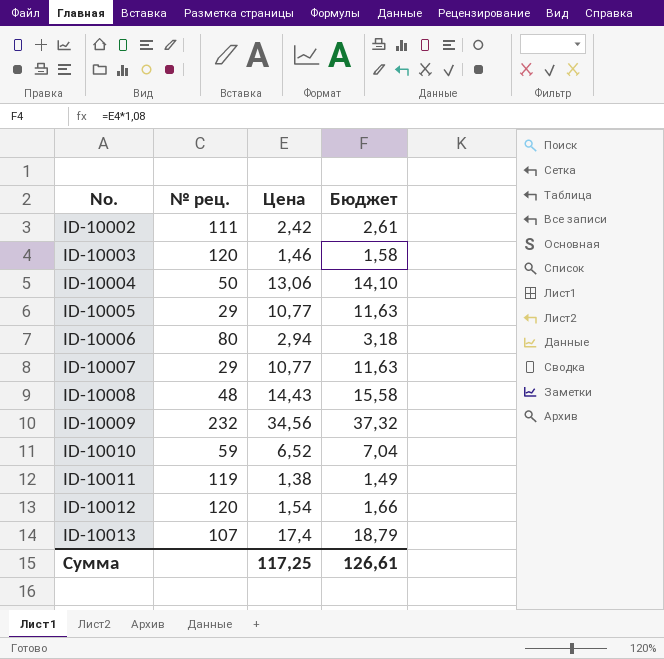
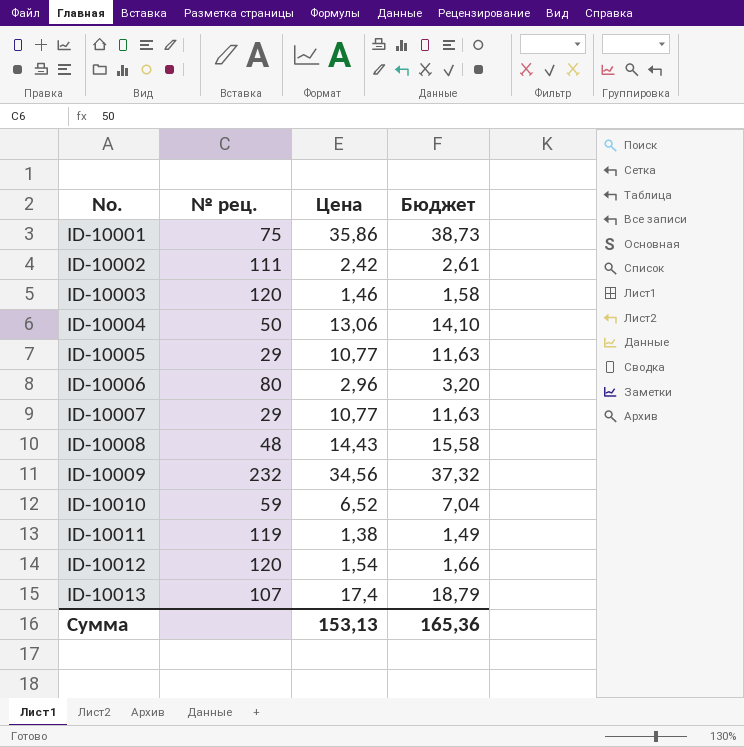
row ID-10001: none -> 75 | 35,86 | 38,73
ID-10006 | Цена: 2,94 -> 2,96
ID-10006 | Бюджет: 3,18 -> 3,20
Сумма | Цена: 117,25 -> 153,13
Сумма | Бюджет: 126,61 -> 165,36

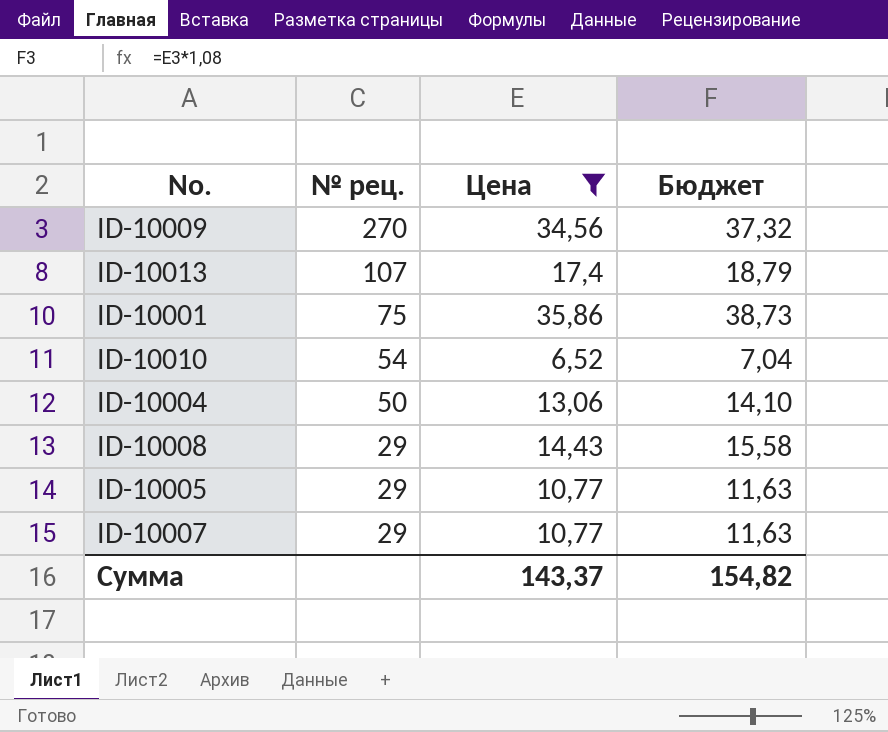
filter: none -> Цена >= 6,52
row order: No. ascending -> № рец. descending
ID-10009 | № рец.: 232 -> 270
ID-10010 | № рец.: 59 -> 54
ID-10008 | № рец.: 48 -> 29
Сумма | Цена: 153,13 -> 143,37
Сумма | Бюджет: 165,36 -> 154,82

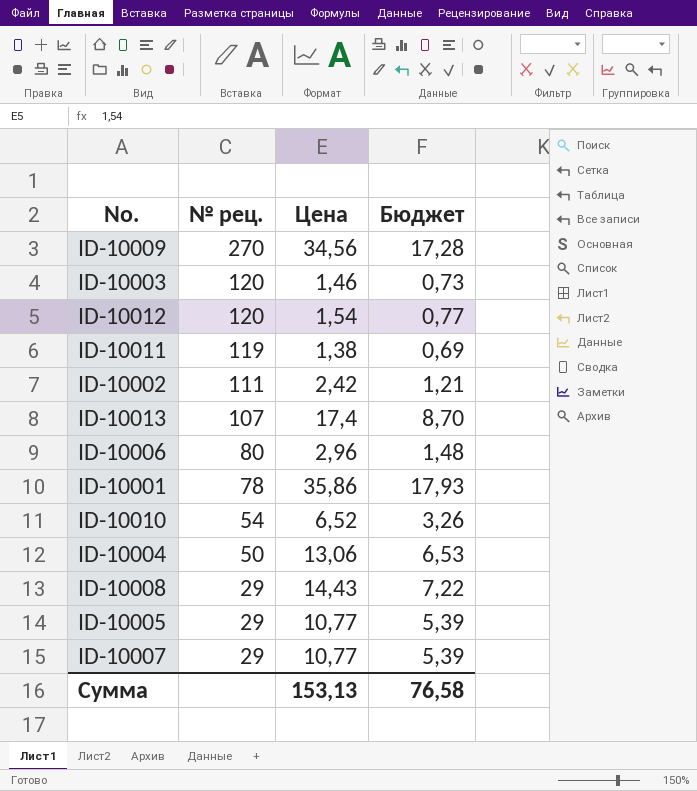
filter: Цена >= 6,52 -> none
column Бюджет | formula: [Цена] * 1,08 -> [Цена] * 0,5
ID-10001 | № рец.: 75 -> 78
Сумма | Цена: 143,37 -> 153,13
Сумма | Бюджет: 154,82 -> 76,58

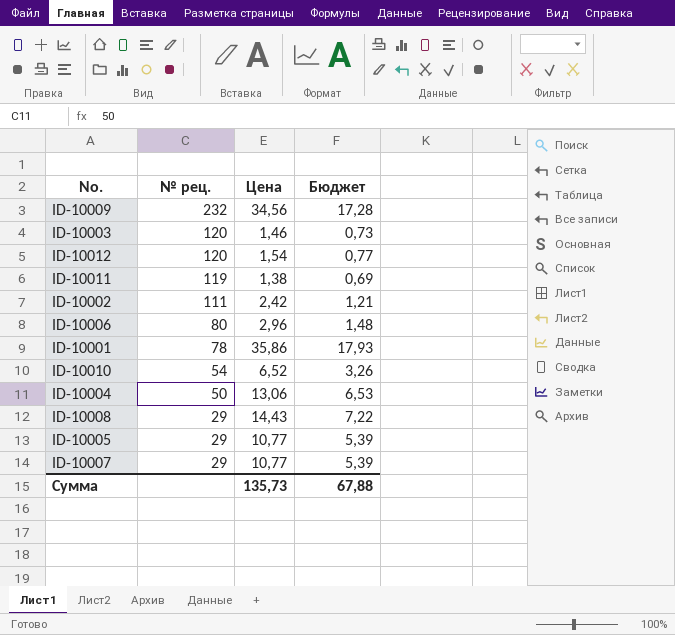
row ID-10013: 107 | 17,4 | 8,70 -> none
ID-10009 | № рец.: 270 -> 232
Сумма | Цена: 153,13 -> 135,73
Сумма | Бюджет: 76,58 -> 67,88

